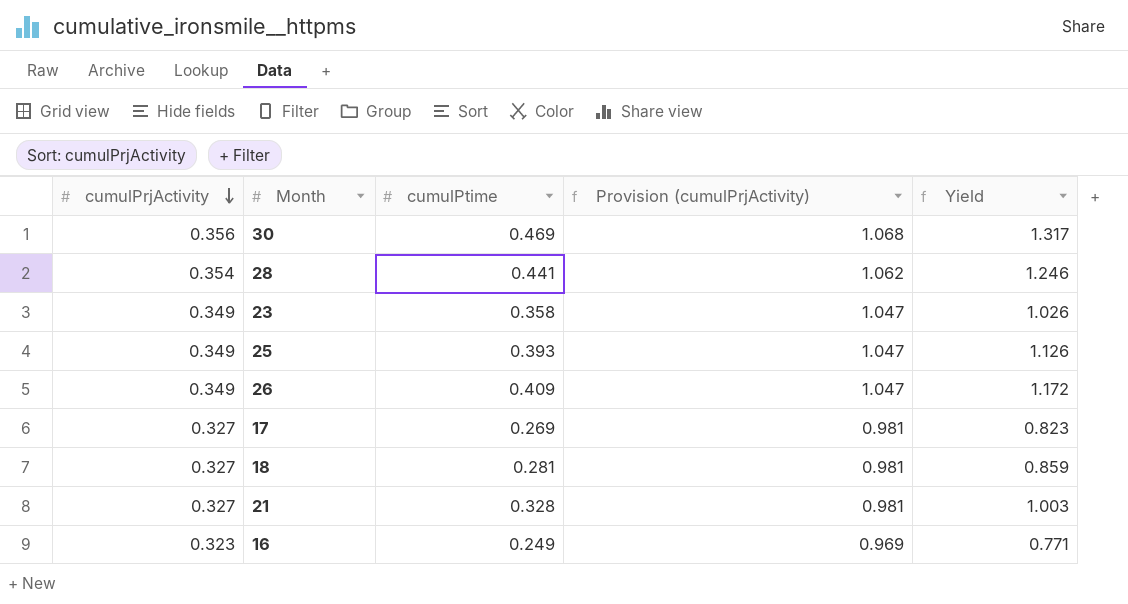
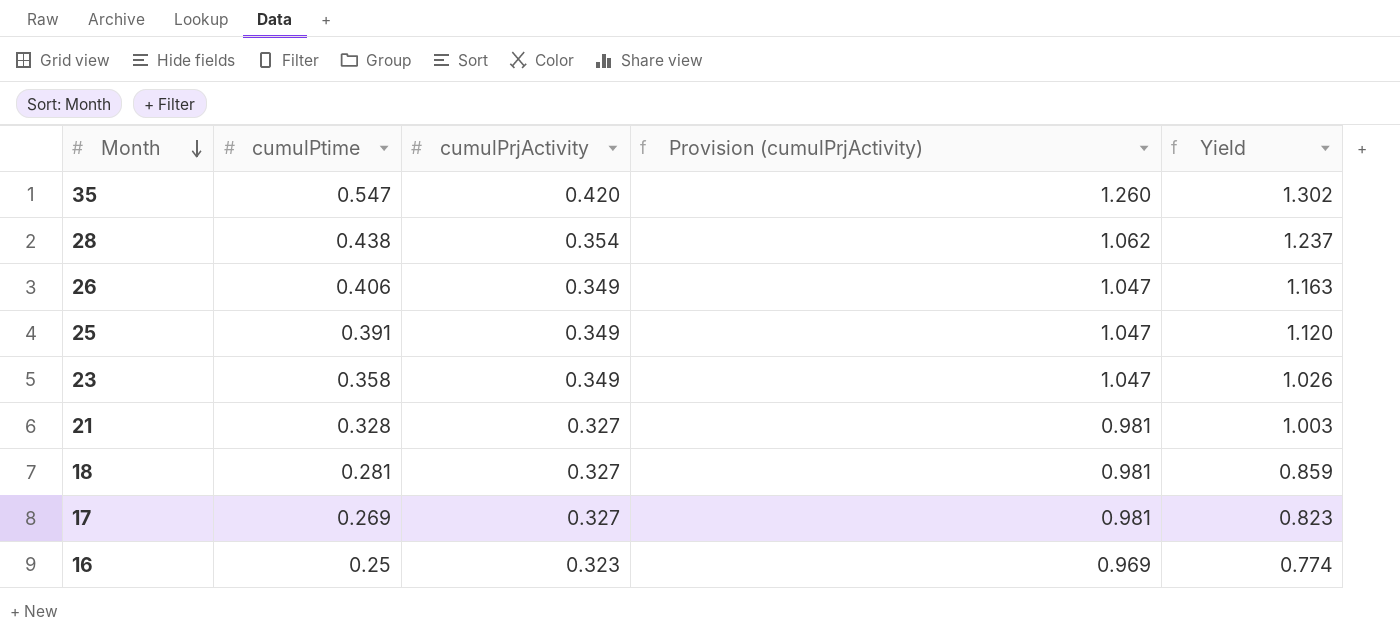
row order: cumulPrjActivity descending -> Month descending
column cumulPrjActivity | position: 1 -> 3
row 30: 0.356 | 0.469 | 1.068 | 1.317 -> none
row 35: none -> 0.547 | 0.420 | 1.260 | 1.302
28 | cumulPtime: 0.441 -> 0.438
28 | Yield: 1.246 -> 1.237
26 | cumulPtime: 0.409 -> 0.406
26 | Yield: 1.172 -> 1.163
25 | cumulPtime: 0.393 -> 0.391
25 | Yield: 1.126 -> 1.120
16 | cumulPtime: 0.249 -> 0.25
16 | Yield: 0.771 -> 0.774

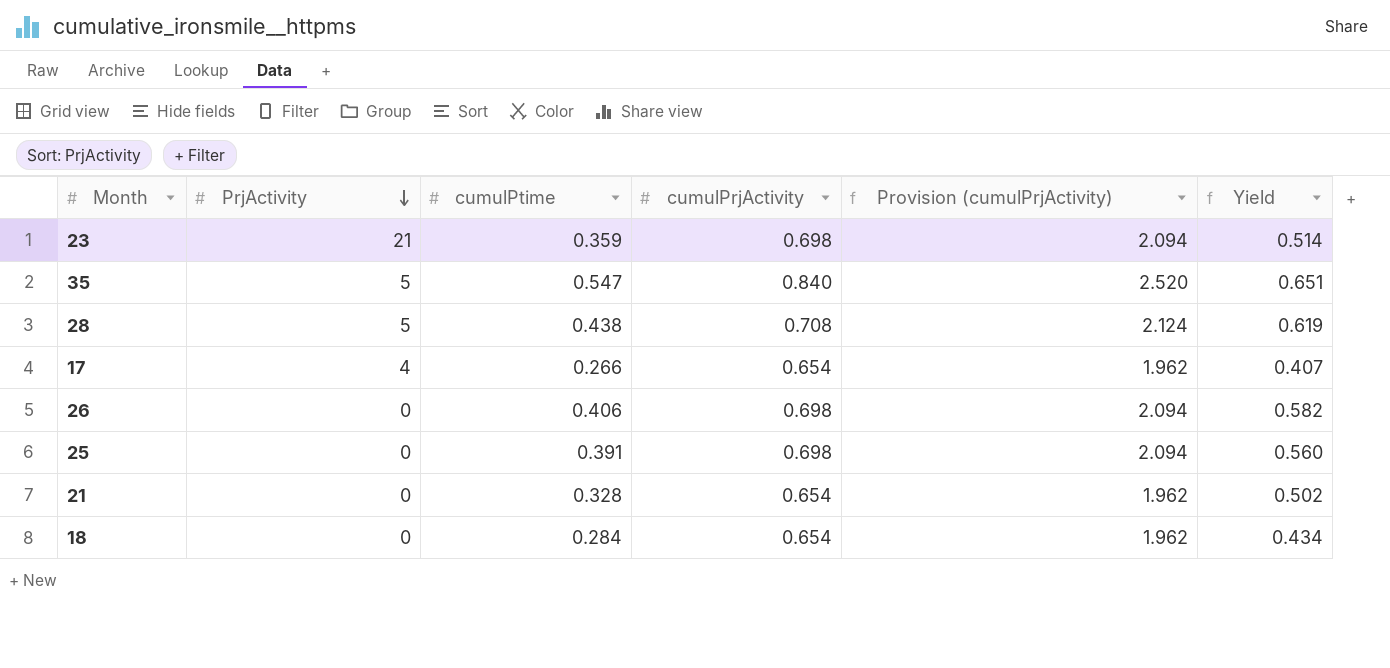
row order: Month descending -> PrjActivity descending
column PrjActivity | position: none -> 2
row 16: 0.25 | 0.323 | 0.969 | 0.774 -> none
23 | cumulPtime: 0.358 -> 0.359
23 | cumulPrjActivity: 0.349 -> 0.698
23 | Provision (cumulPrjActivity): 1.047 -> 2.094
23 | Yield: 1.026 -> 0.514
35 | cumulPrjActivity: 0.420 -> 0.840
35 | Provision (cumulPrjActivity): 1.260 -> 2.520
35 | Yield: 1.302 -> 0.651
28 | cumulPrjActivity: 0.354 -> 0.708
28 | Provision (cumulPrjActivity): 1.062 -> 2.124
28 | Yield: 1.237 -> 0.619
17 | cumulPtime: 0.269 -> 0.266
17 | cumulPrjActivity: 0.327 -> 0.654
17 | Provision (cumulPrjActivity): 0.981 -> 1.962
17 | Yield: 0.823 -> 0.407
26 | cumulPrjActivity: 0.349 -> 0.698
26 | Provision (cumulPrjActivity): 1.047 -> 2.094
26 | Yield: 1.163 -> 0.582
25 | cumulPrjActivity: 0.349 -> 0.698
25 | Provision (cumulPrjActivity): 1.047 -> 2.094
25 | Yield: 1.120 -> 0.560
21 | cumulPrjActivity: 0.327 -> 0.654
21 | Provision (cumulPrjActivity): 0.981 -> 1.962
21 | Yield: 1.003 -> 0.502
18 | cumulPtime: 0.281 -> 0.284
18 | cumulPrjActivity: 0.327 -> 0.654
18 | Provision (cumulPrjActivity): 0.981 -> 1.962
18 | Yield: 0.859 -> 0.434

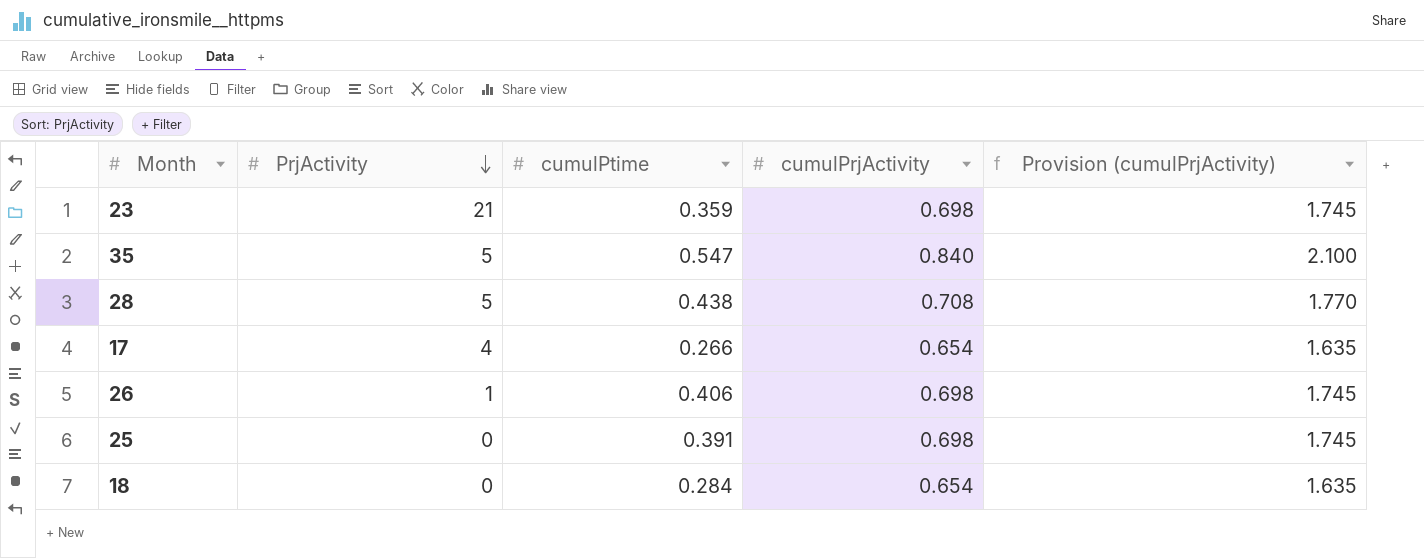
column Yield | formula: [cumulPtime] / [cumulPrjActivity] -> none
column Provision (cumulPrjActivity) | formula: [cumulPrjActivity] * 3 -> [cumulPrjActivity] * 2.5
row 21: 0 | 0.328 | 0.654 | 1.962 | 0.502 -> none
26 | PrjActivity: 0 -> 1

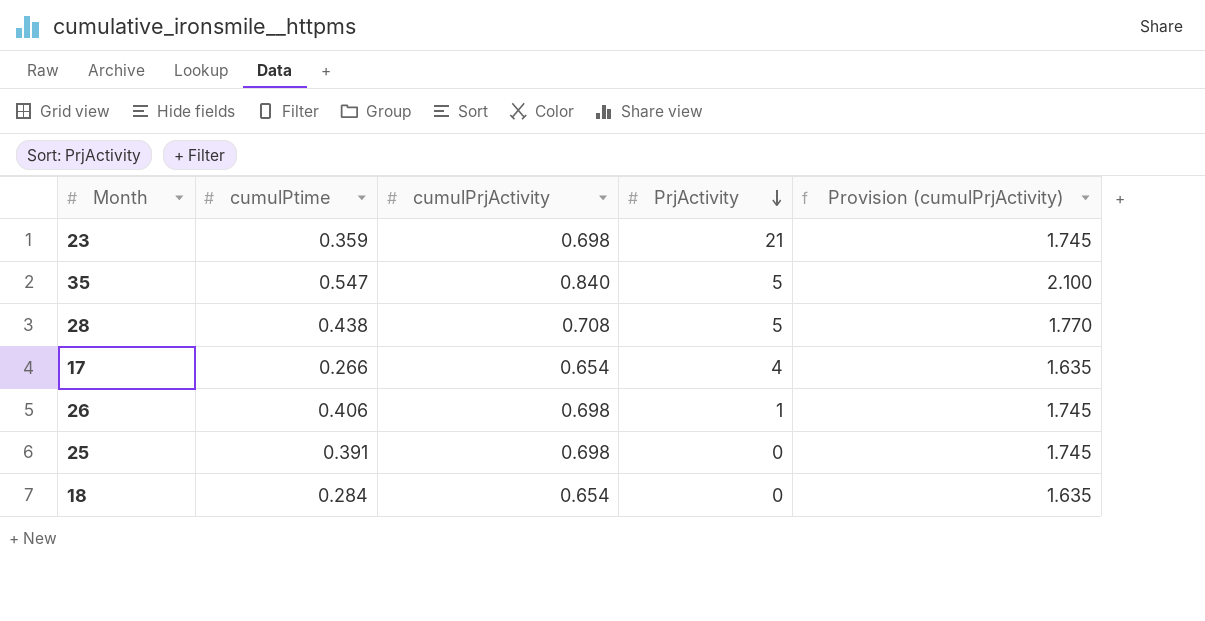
column PrjActivity | position: 2 -> 4

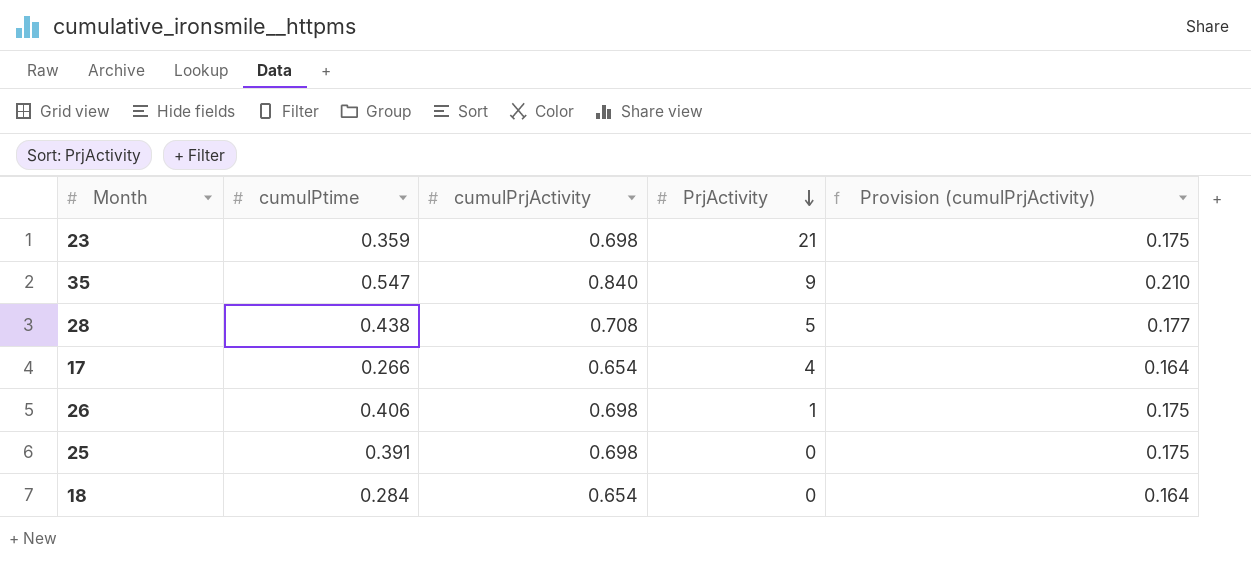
column Provision (cumulPrjActivity) | formula: [cumulPrjActivity] * 2.5 -> [cumulPrjActivity] * 0.25
35 | PrjActivity: 5 -> 9

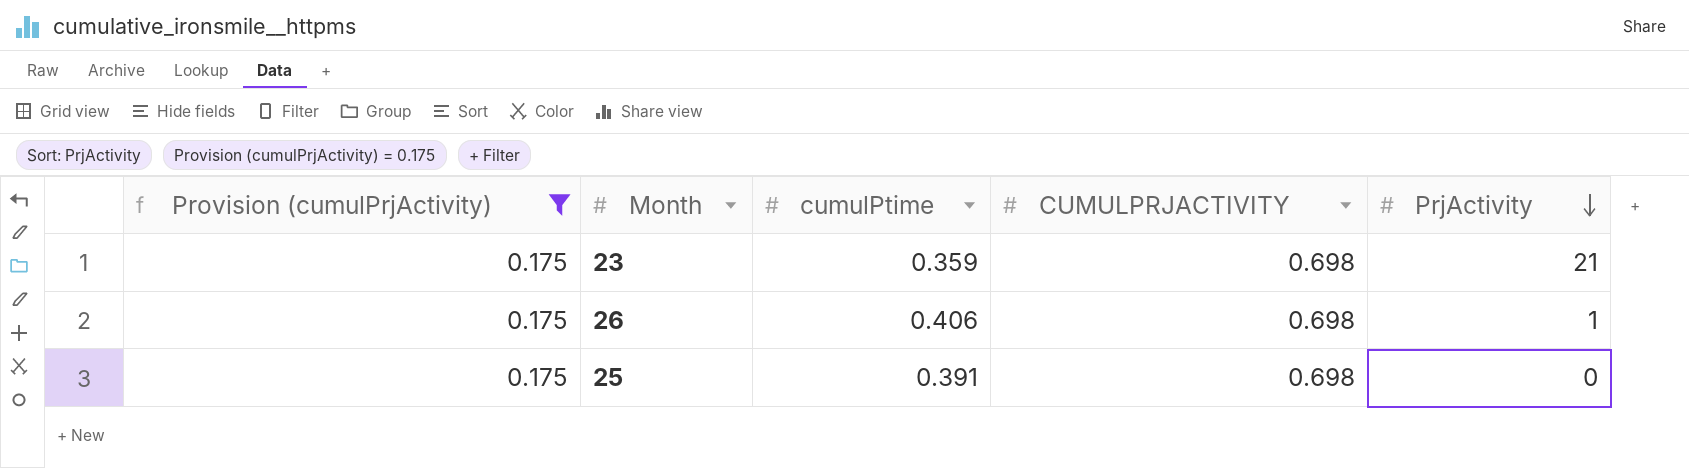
filter: none -> Provision (cumulPrjActivity) = 0.175
column Provision (cumulPrjActivity) | position: 5 -> 1
column name: cumulPrjActivity -> CUMULPRJACTIVITY

